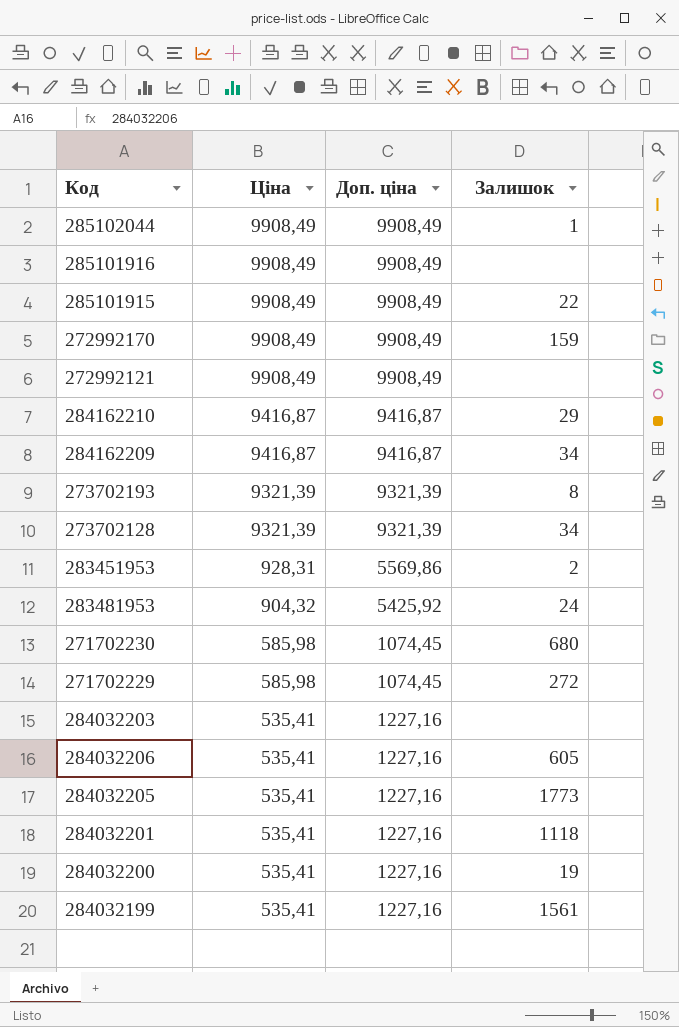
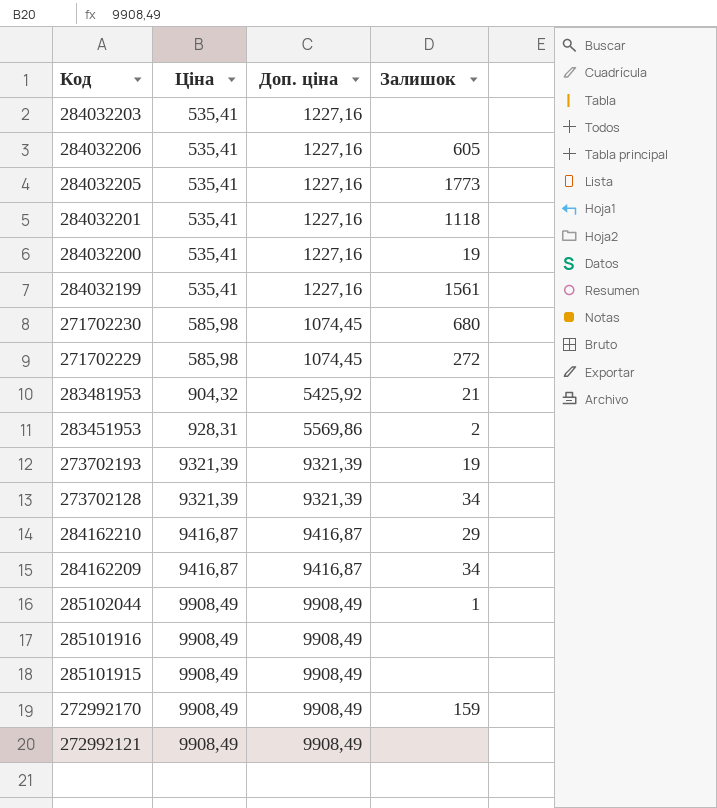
row order: Ціна descending -> Ціна ascending
283481953 | Залишок: 24 -> 21
273702193 | Залишок: 8 -> 19
285101915 | Залишок: 22 -> none

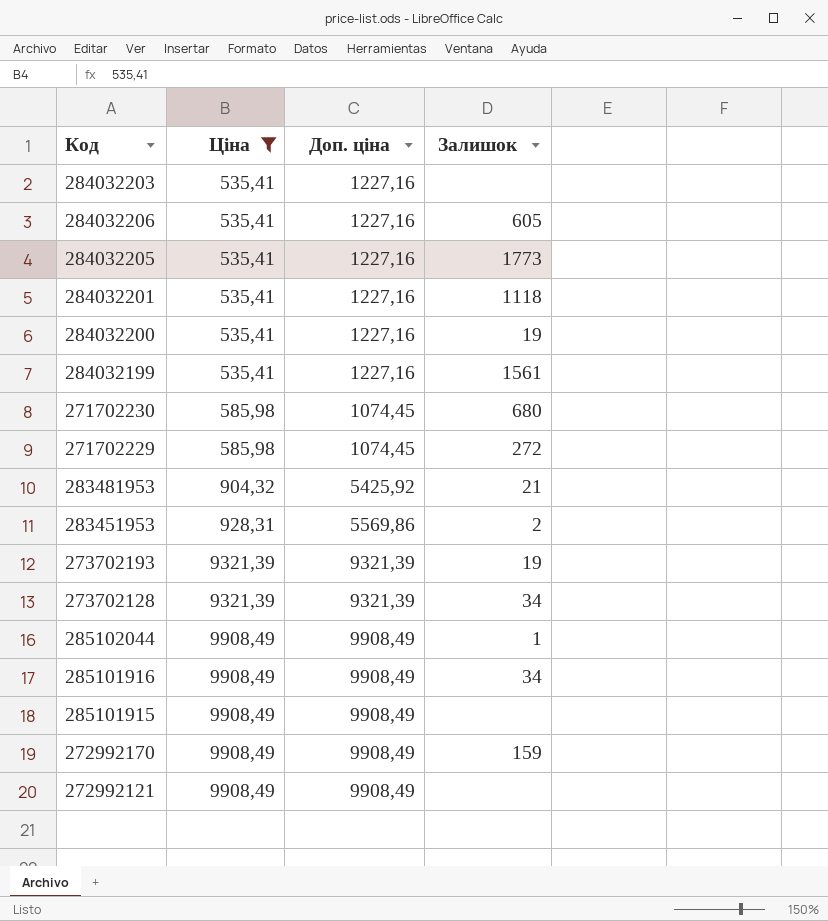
filter: none -> Ціна != 9416,87
285101916 | Залишок: none -> 34

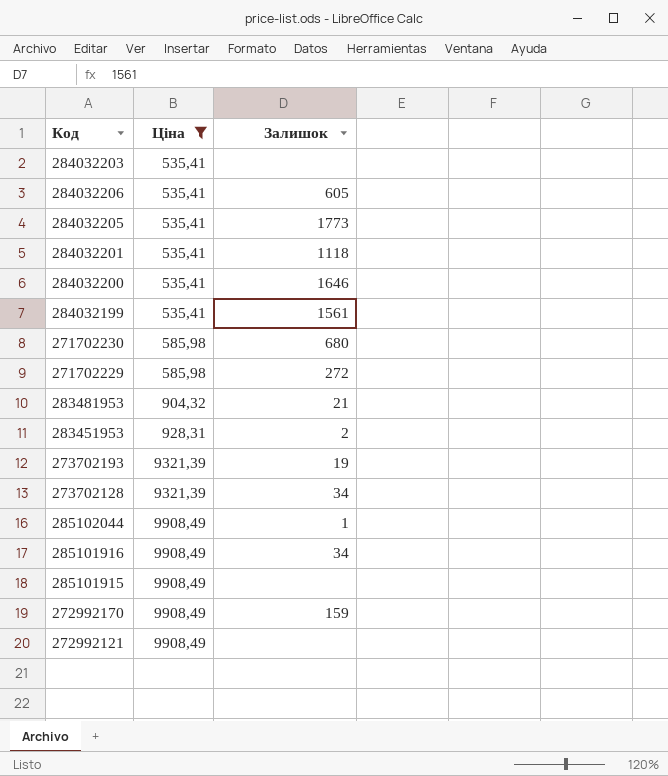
column Доп. ціна | position: 3 -> none
284032200 | Залишок: 19 -> 1646

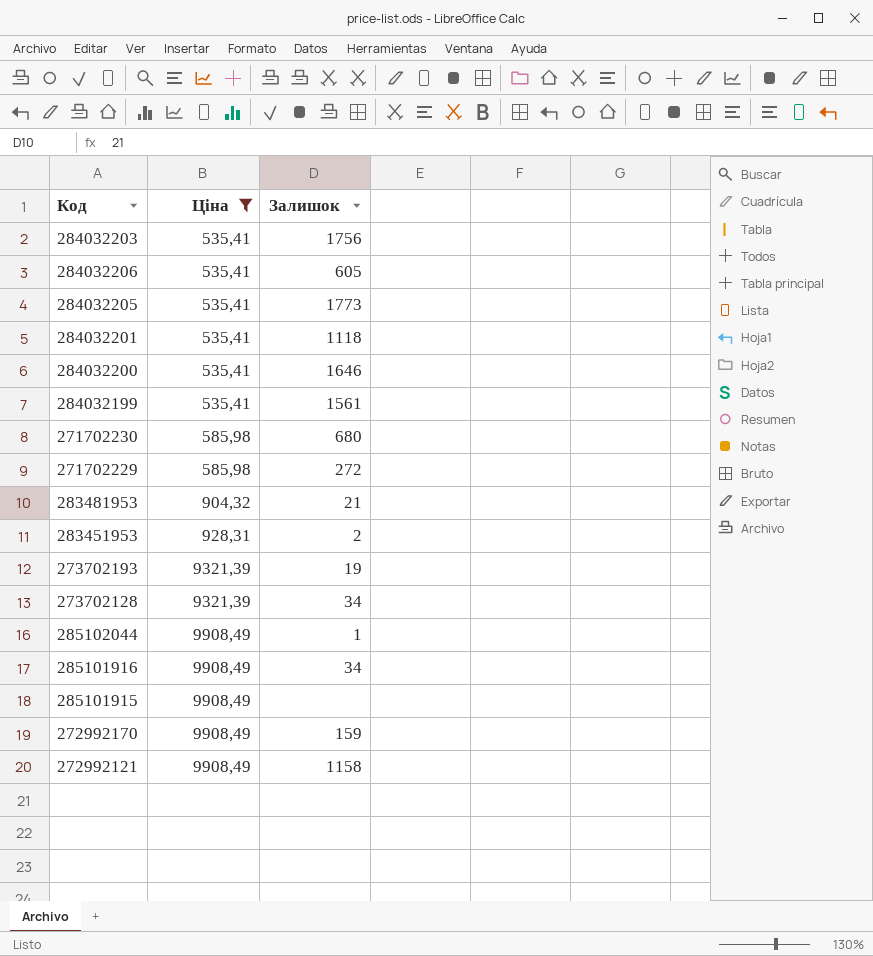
284032203 | Залишок: none -> 1756
272992121 | Залишок: none -> 1158

